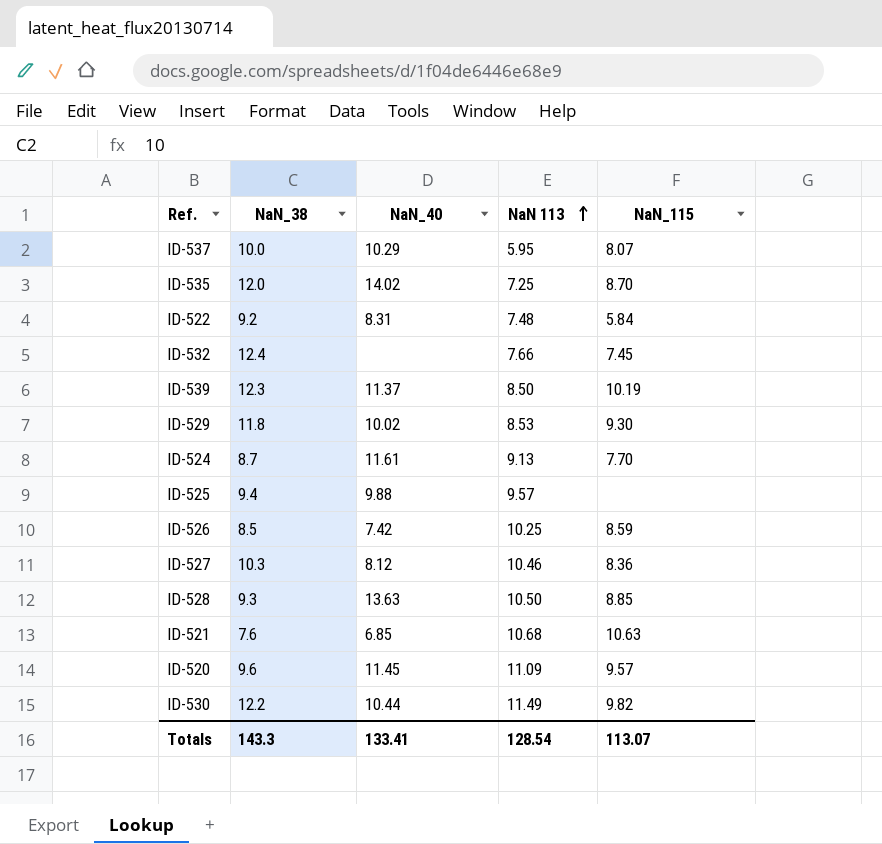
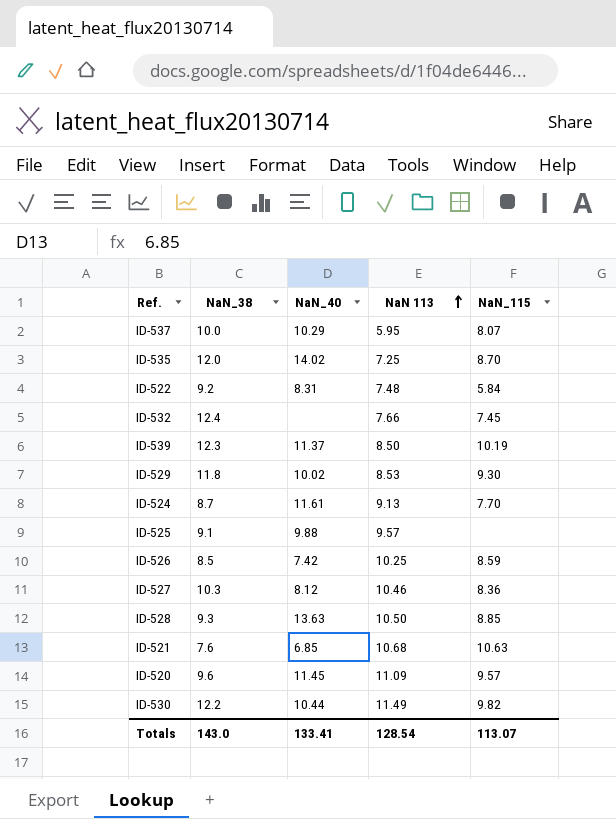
ID-525 | NaN_38: 9.4 -> 9.1
Totals | NaN_38: 143.3 -> 143.0

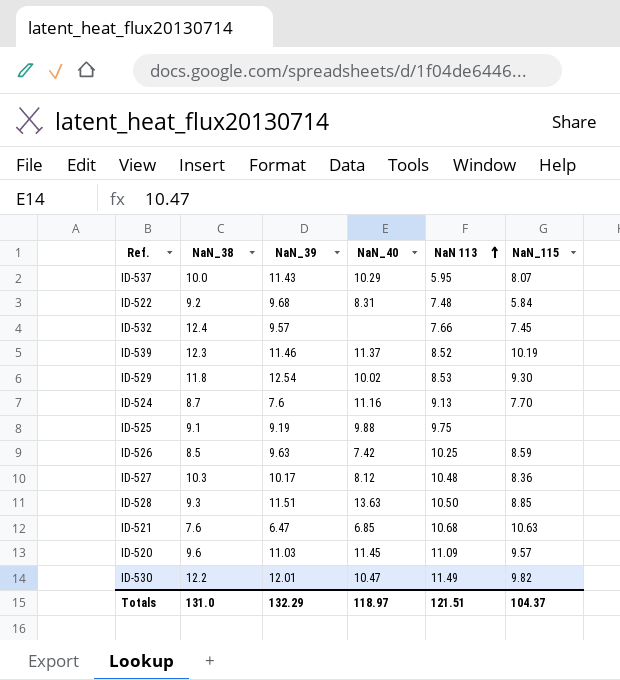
column NaN_39 | position: none -> 3
row ID-535: 12.0 | 14.02 | 7.25 | 8.70 -> none
ID-539 | NaN 113: 8.50 -> 8.52
ID-524 | NaN_40: 11.61 -> 11.16
ID-525 | NaN 113: 9.57 -> 9.75
ID-527 | NaN 113: 10.46 -> 10.48
ID-530 | NaN_40: 10.44 -> 10.47
Totals | NaN_38: 143.0 -> 131.0
Totals | NaN_40: 133.41 -> 118.97
Totals | NaN 113: 128.54 -> 121.51
Totals | NaN_115: 113.07 -> 104.37

